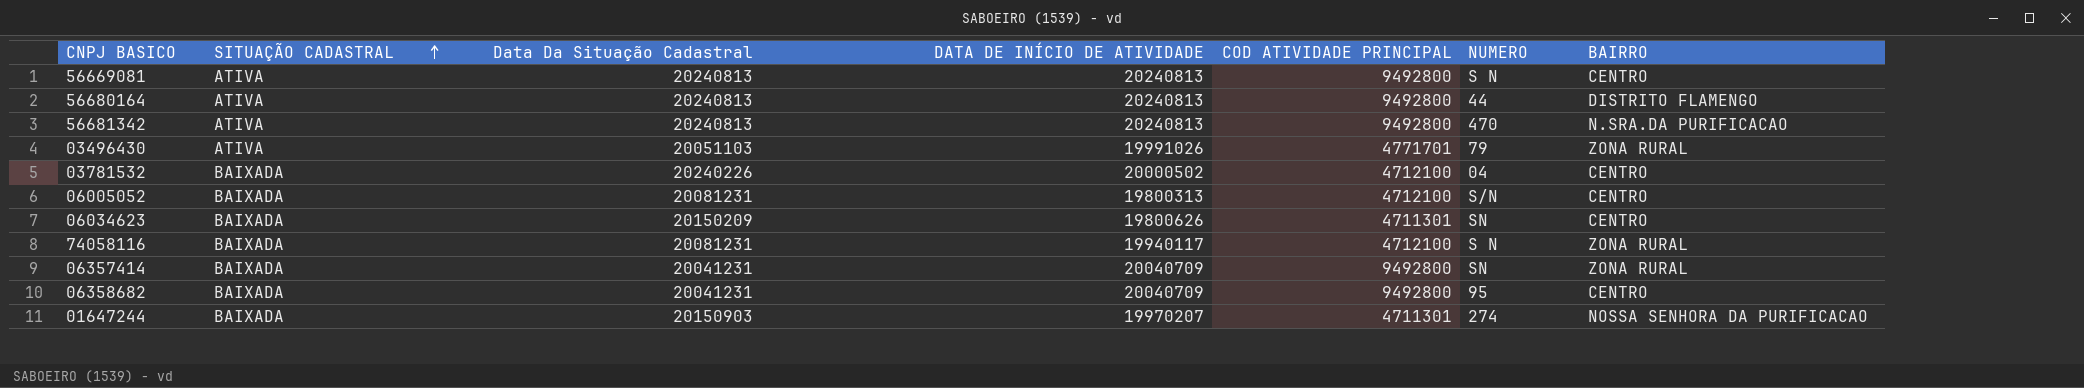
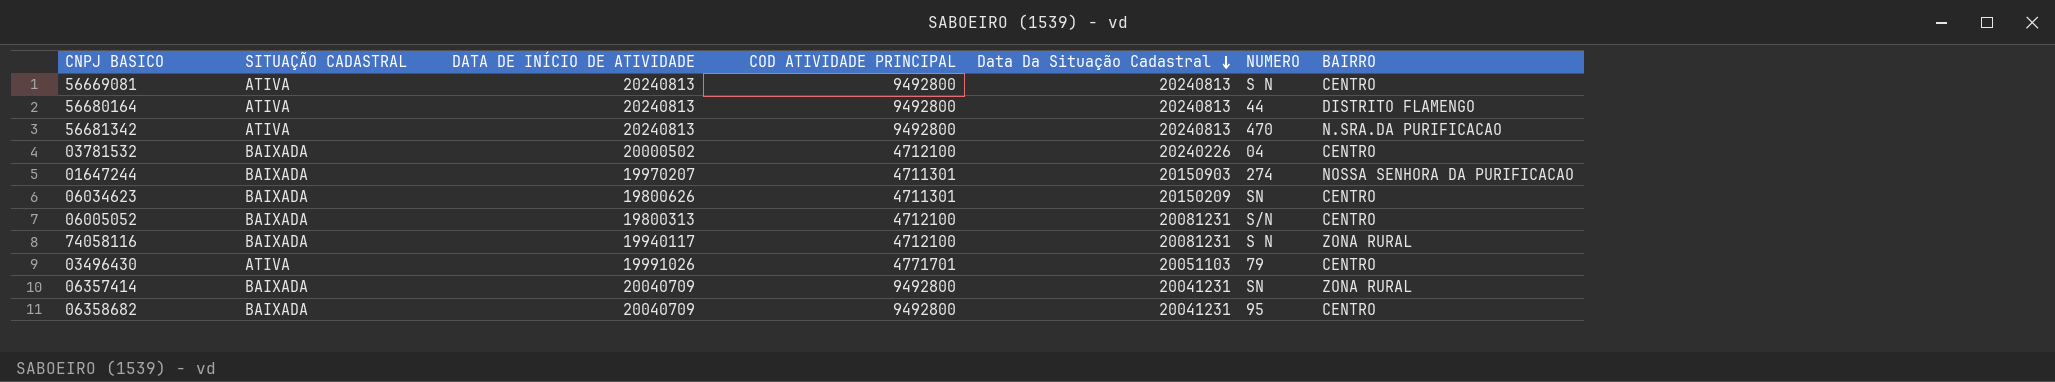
row order: SITUAÇÃO CADASTRAL ascending -> Data Da Situação Cadastral descending
column Data Da Situação Cadastral | position: 3 -> 5
03496430 | BAIRRO: ZONA RURAL -> CENTRO

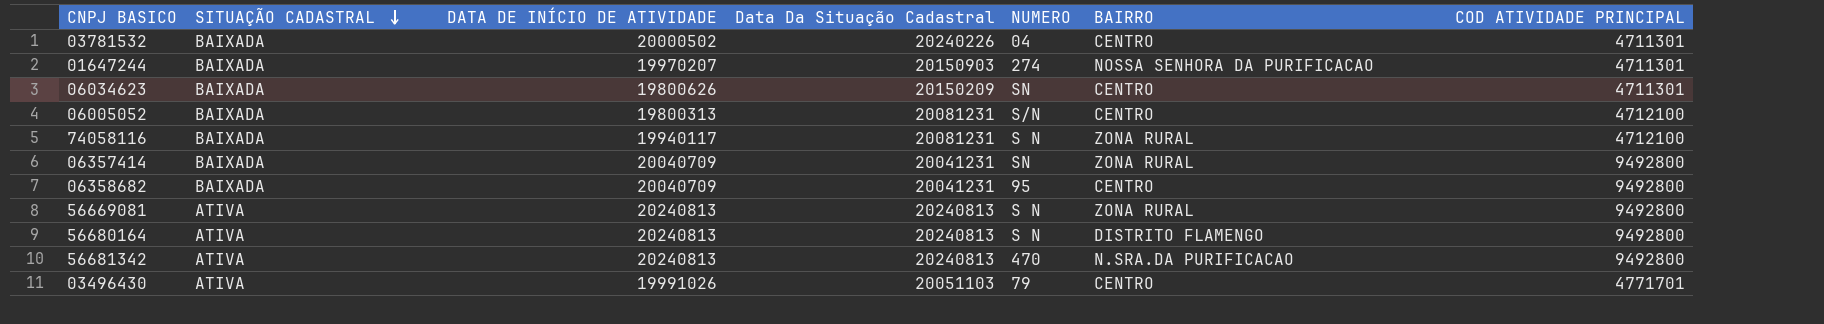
row order: Data Da Situação Cadastral descending -> SITUAÇÃO CADASTRAL descending
column COD ATIVIDADE PRINCIPAL | position: 4 -> 7
03781532 | COD ATIVIDADE PRINCIPAL: 4712100 -> 4711301
56669081 | BAIRRO: CENTRO -> ZONA RURAL
56680164 | NUMERO: 44 -> S N

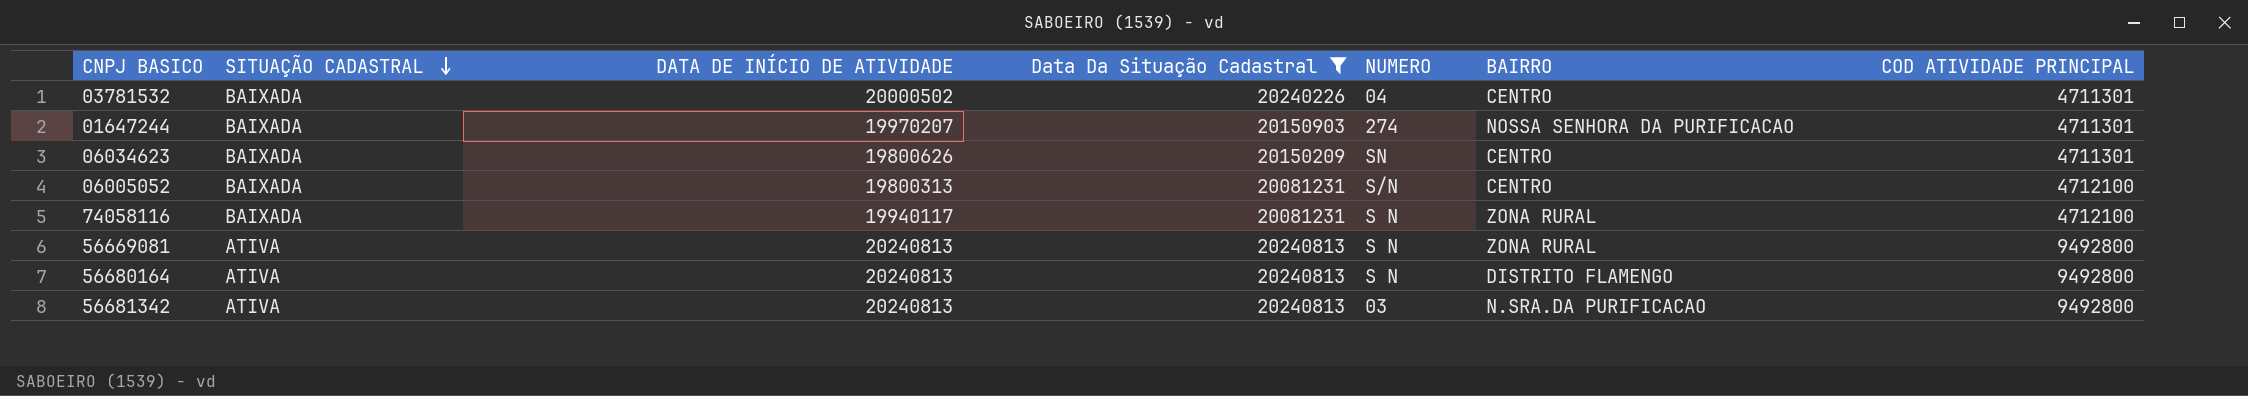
filter: none -> Data Da Situação Cadastral >= 20081231
56681342 | NUMERO: 470 -> 03

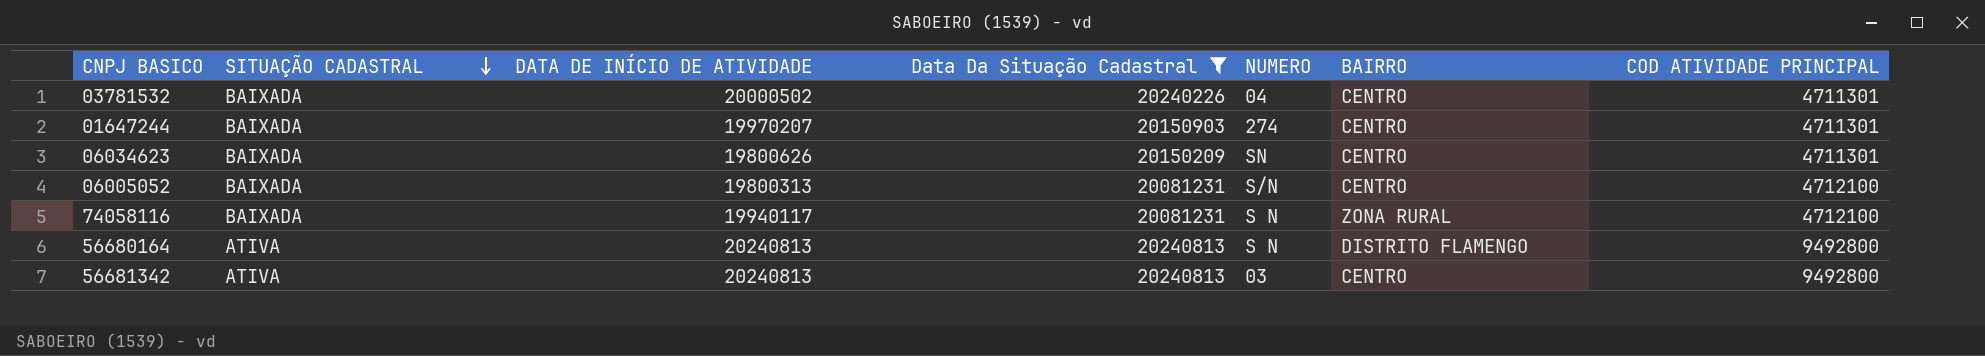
row 56669081: ATIVA | 20240813 | 20240813 | S N | ZONA RURAL | 9492800 -> none
01647244 | BAIRRO: NOSSA SENHORA DA PURIFICACAO -> CENTRO
56681342 | BAIRRO: N.SRA.DA PURIFICACAO -> CENTRO

